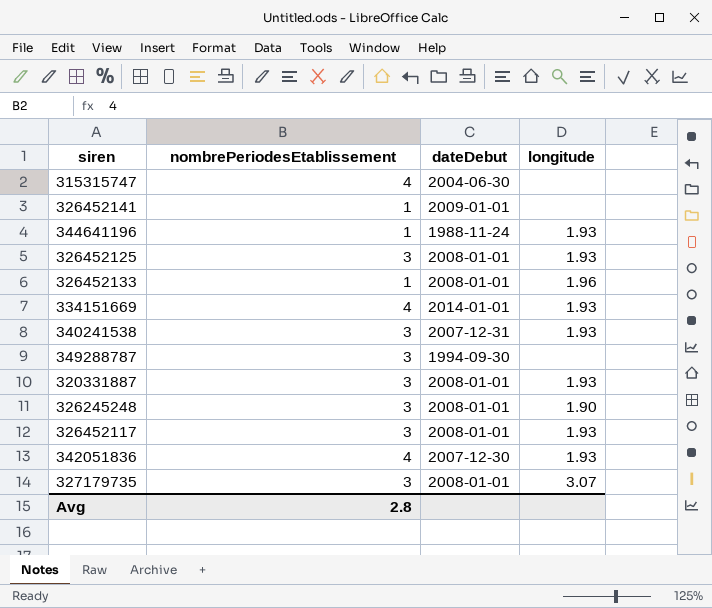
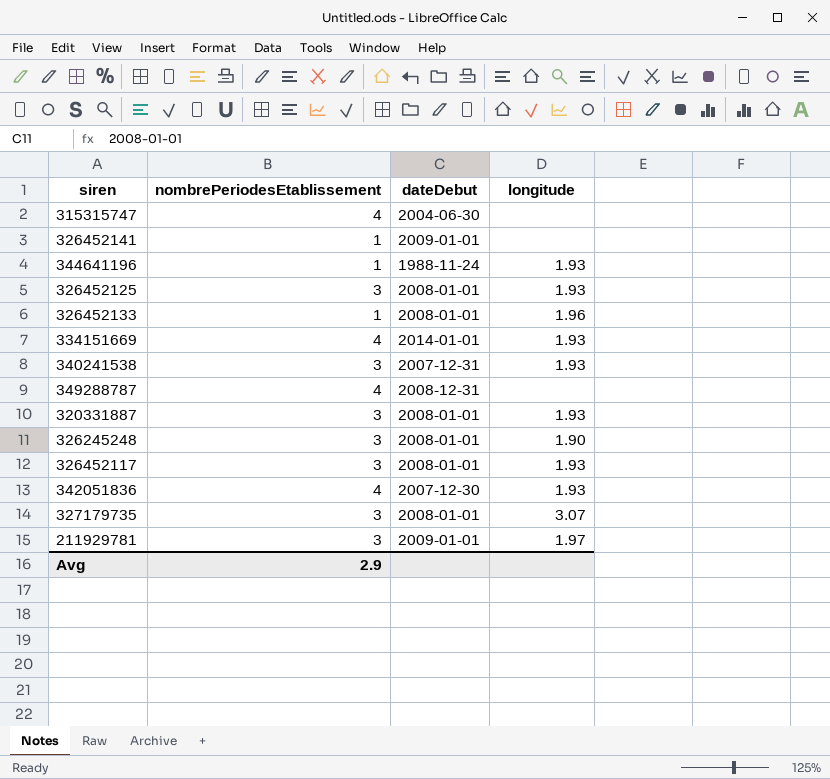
349288787 | nombrePeriodesEtablissement: 3 -> 4
349288787 | dateDebut: 1994-09-30 -> 2008-12-31
row 211929781: none -> 3 | 2009-01-01 | 1.97
Avg | nombrePeriodesEtablissement: 2.8 -> 2.9

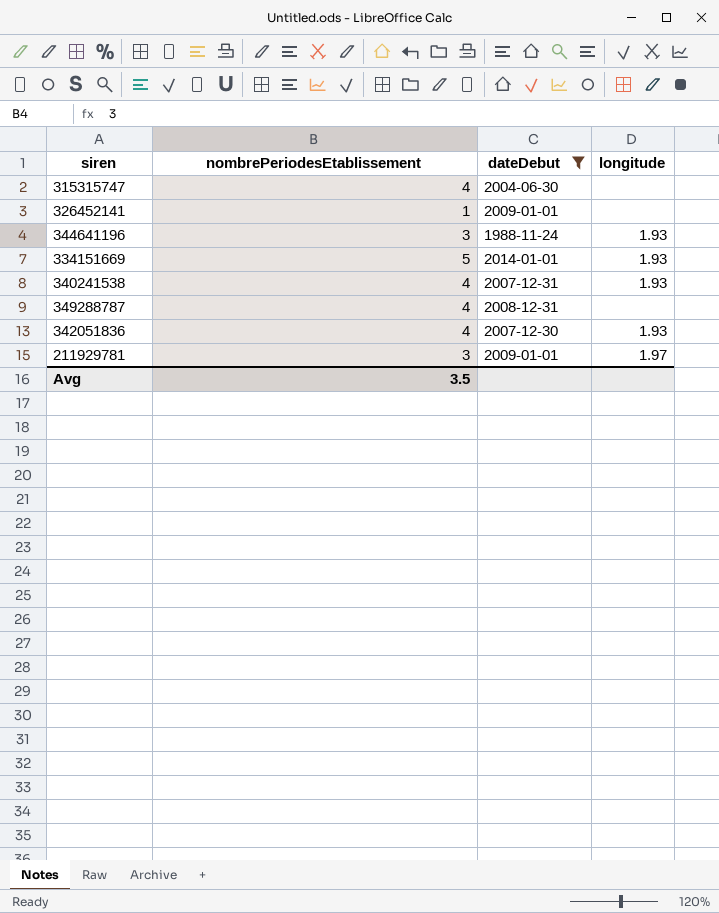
filter: none -> dateDebut != 2008-01-01
344641196 | nombrePeriodesEtablissement: 1 -> 3
334151669 | nombrePeriodesEtablissement: 4 -> 5
340241538 | nombrePeriodesEtablissement: 3 -> 4
Avg | nombrePeriodesEtablissement: 2.9 -> 3.5

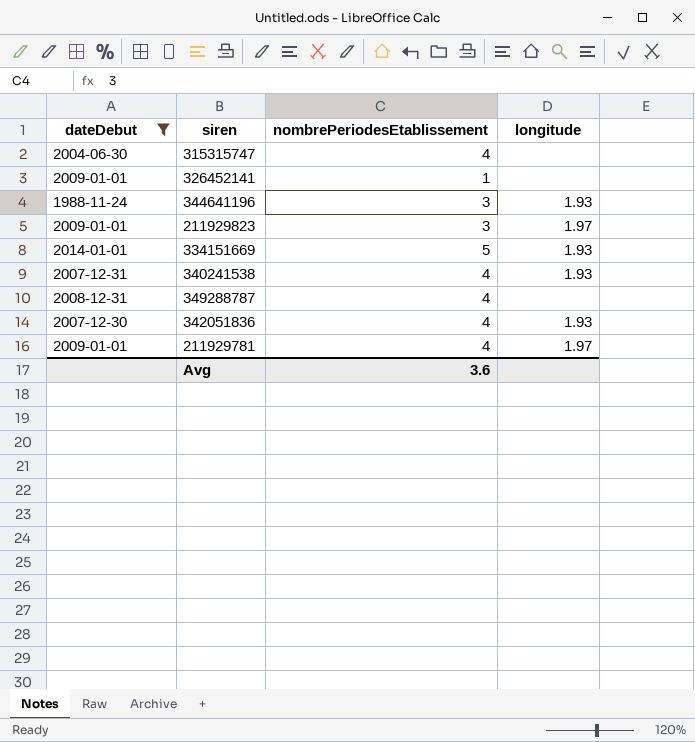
column dateDebut | position: 3 -> 1
row 211929823: none -> 2009-01-01 | 3 | 1.97
211929781 | nombrePeriodesEtablissement: 3 -> 4
Avg | nombrePeriodesEtablissement: 3.5 -> 3.6

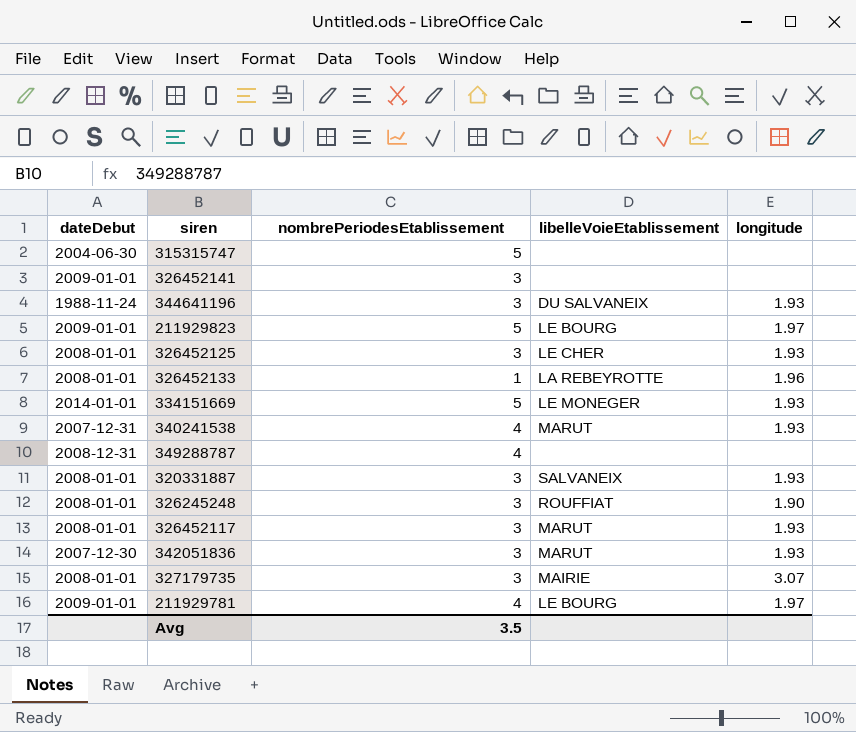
filter: dateDebut != 2008-01-01 -> none
column libelleVoieEtablissement | position: none -> 4
315315747 | nombrePeriodesEtablissement: 4 -> 5
326452141 | nombrePeriodesEtablissement: 1 -> 3
211929823 | nombrePeriodesEtablissement: 3 -> 5
342051836 | nombrePeriodesEtablissement: 4 -> 3
Avg | nombrePeriodesEtablissement: 3.6 -> 3.5

